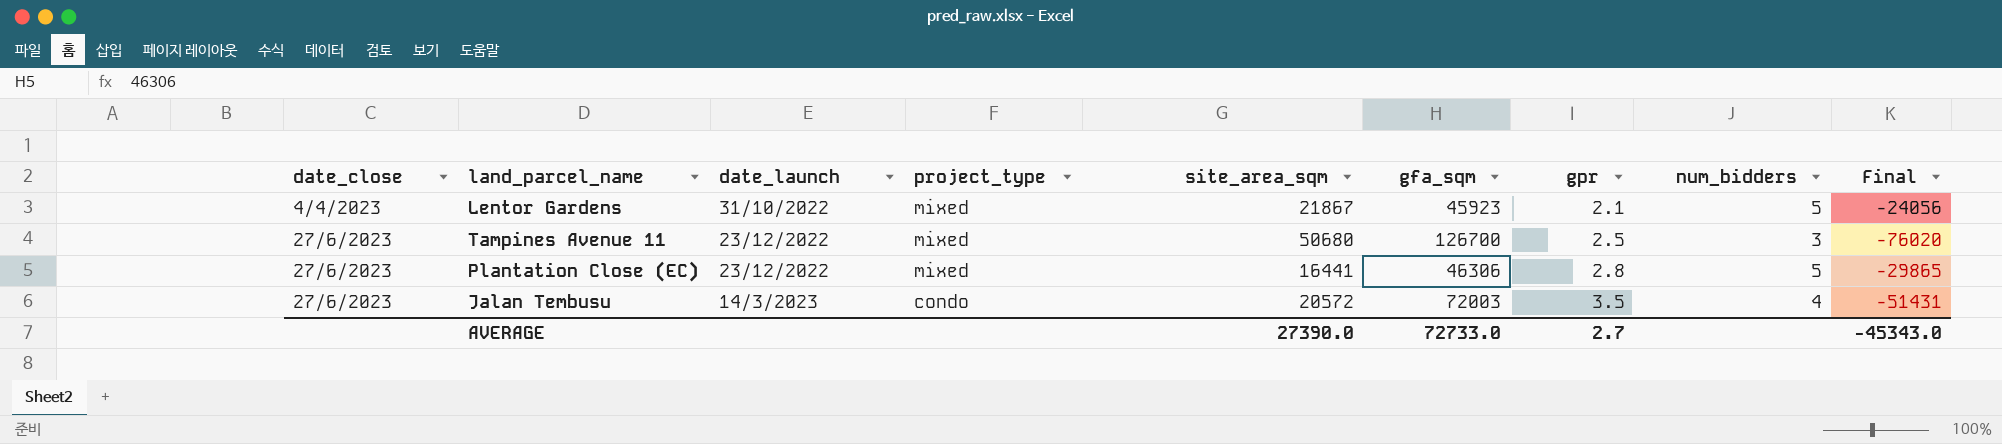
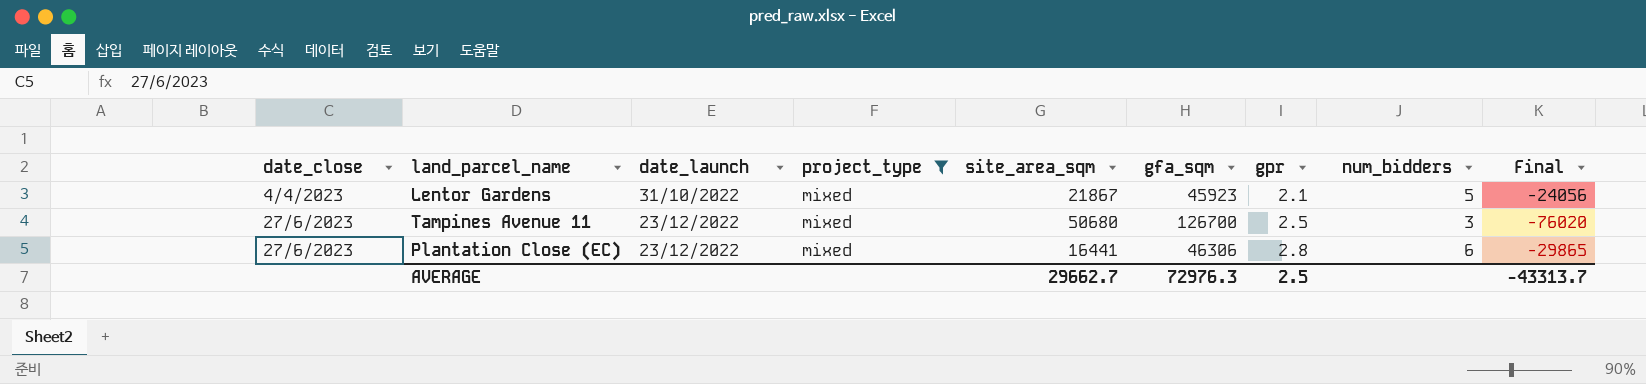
filter: none -> project_type = mixed
Plantation Close (EC) | num_bidders: 5 -> 6
AVERAGE | site_area_sqm: 27390.0 -> 29662.7
AVERAGE | gfa_sqm: 72733.0 -> 72976.3
AVERAGE | gpr: 2.7 -> 2.5
AVERAGE | Final: -45343.0 -> -43313.7

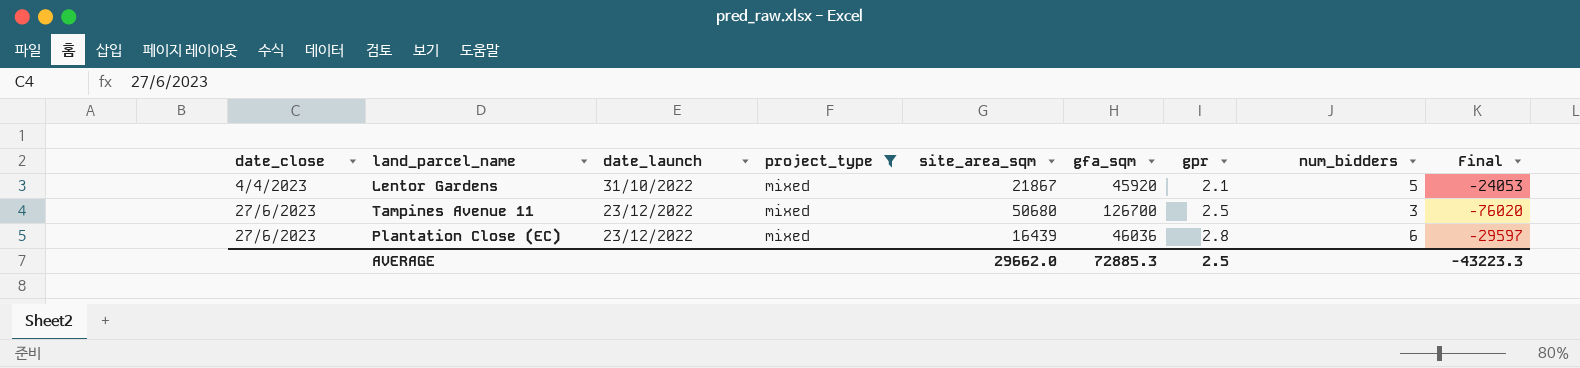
Lentor Gardens | gfa_sqm: 45923 -> 45920
Lentor Gardens | Final: -24056 -> -24053
Plantation Close (EC) | site_area_sqm: 16441 -> 16439
Plantation Close (EC) | gfa_sqm: 46306 -> 46036
Plantation Close (EC) | Final: -29865 -> -29597
AVERAGE | site_area_sqm: 29662.7 -> 29662.0
AVERAGE | gfa_sqm: 72976.3 -> 72885.3
AVERAGE | Final: -43313.7 -> -43223.3

